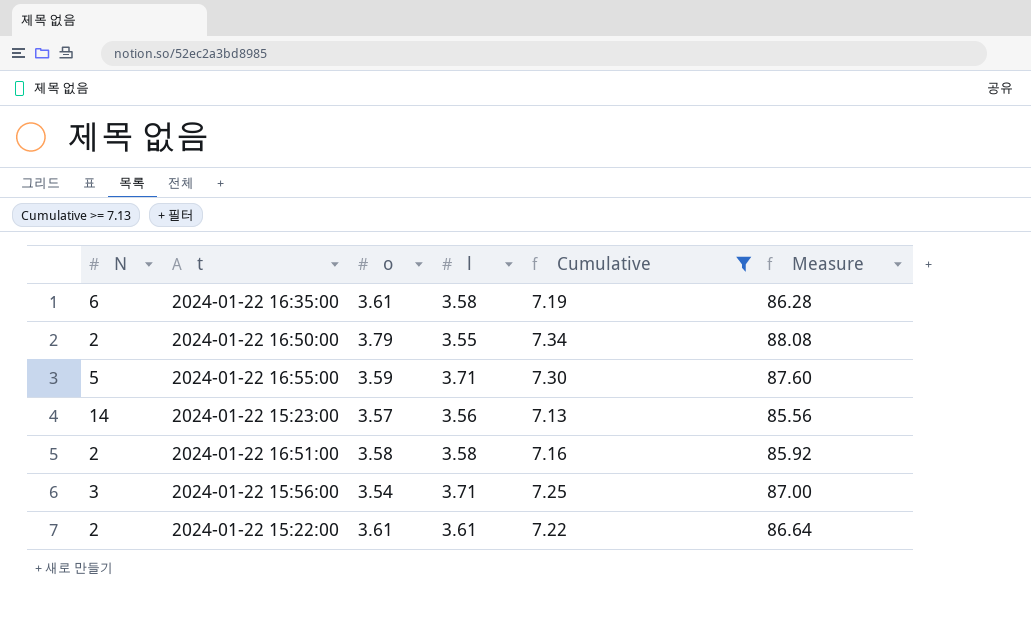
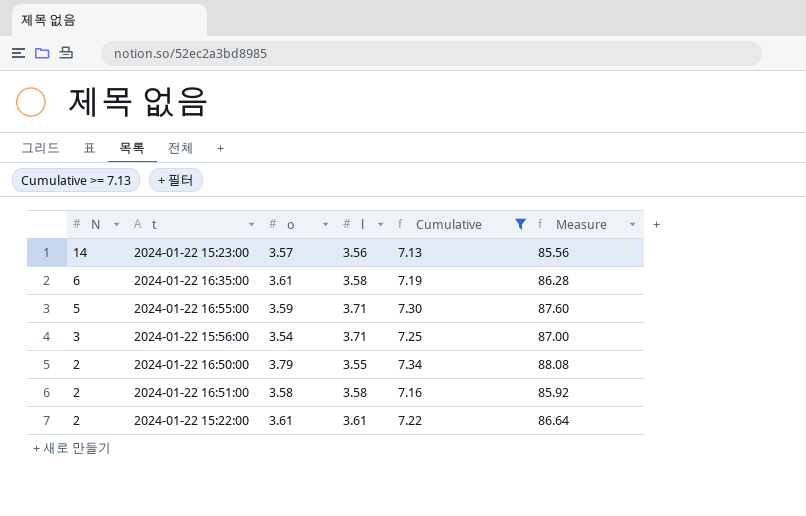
row order: none -> N descending

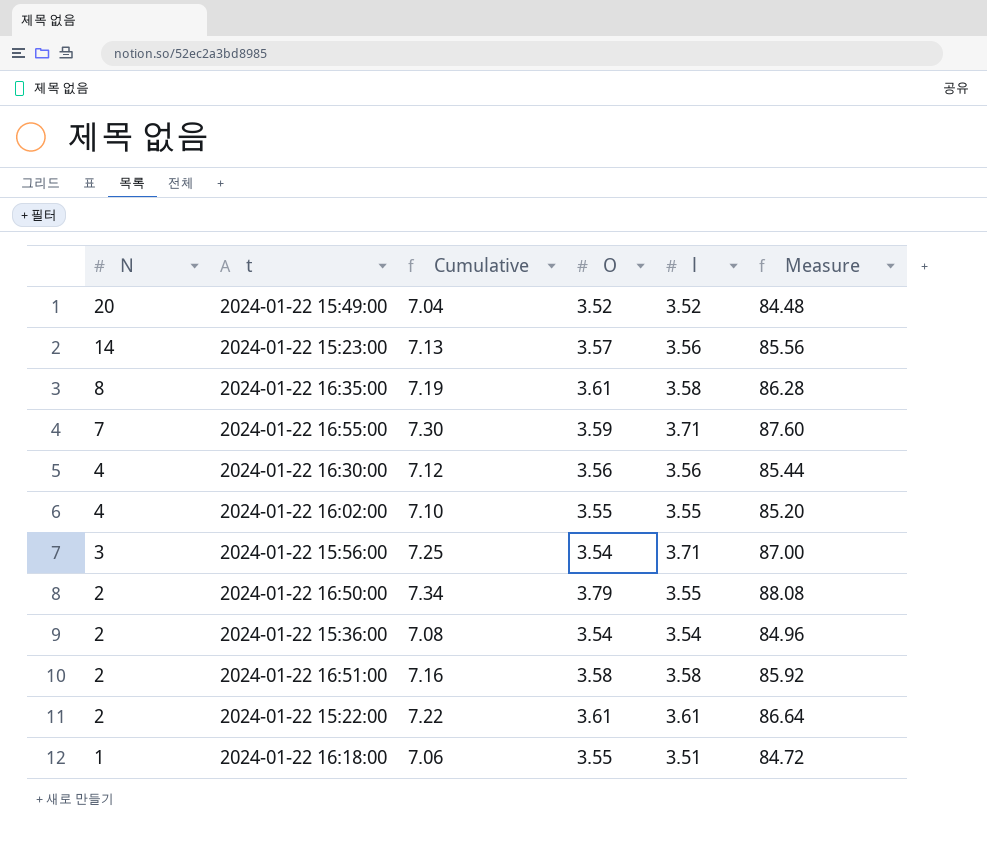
filter: Cumulative >= 7.13 -> none
column Cumulative | position: 5 -> 3
column name: o -> O
2024-01-22 16:35:00 | N: 6 -> 8
2024-01-22 16:55:00 | N: 5 -> 7

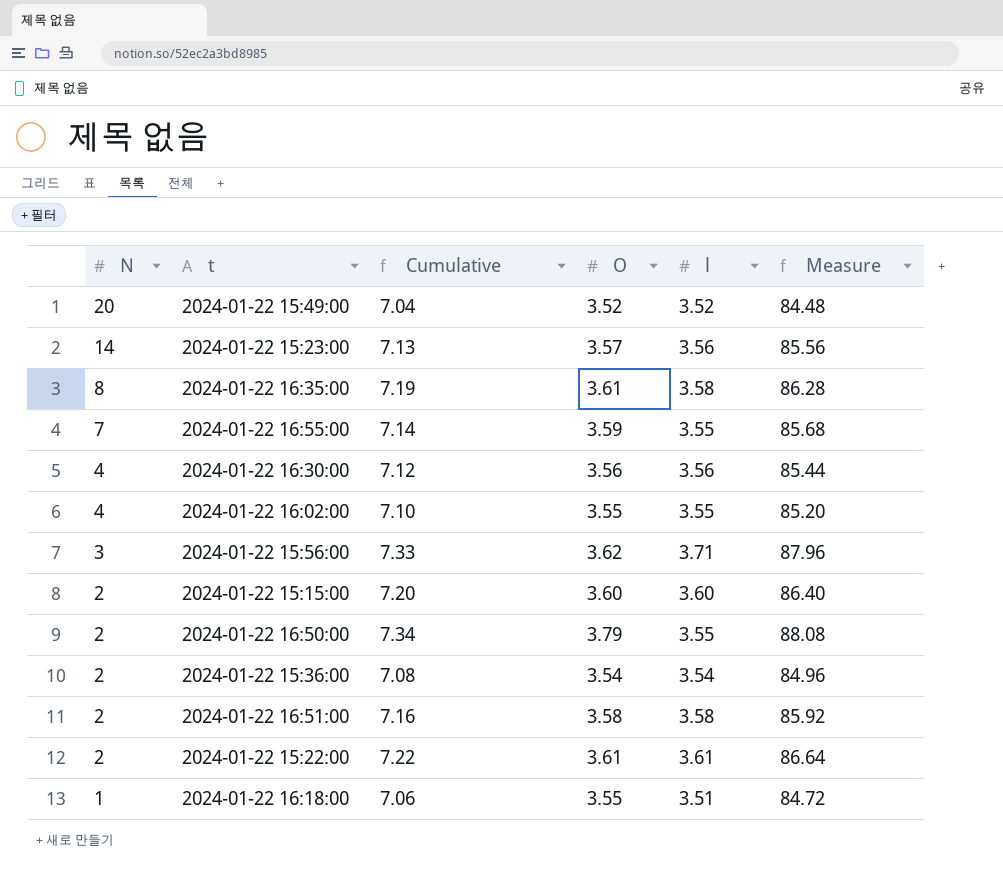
2024-01-22 16:55:00 | Cumulative: 7.30 -> 7.14
2024-01-22 16:55:00 | l: 3.71 -> 3.55
2024-01-22 16:55:00 | Measure: 87.60 -> 85.68
2024-01-22 15:56:00 | Cumulative: 7.25 -> 7.33
2024-01-22 15:56:00 | O: 3.54 -> 3.62
2024-01-22 15:56:00 | Measure: 87.00 -> 87.96
row 2024-01-22 15:15:00: none -> 2 | 7.20 | 3.60 | 3.60 | 86.40

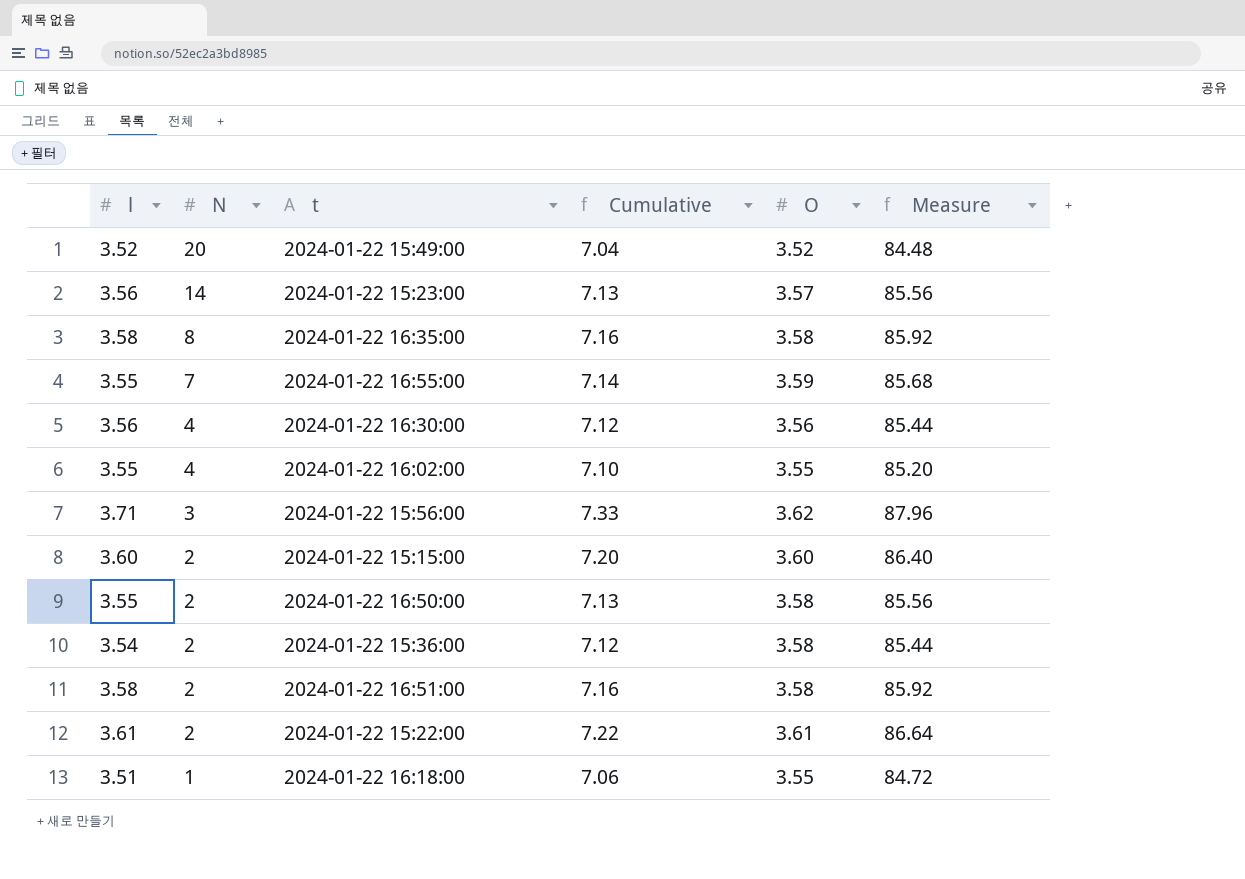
column l | position: 5 -> 1
2024-01-22 16:35:00 | Cumulative: 7.19 -> 7.16
2024-01-22 16:35:00 | O: 3.61 -> 3.58
2024-01-22 16:35:00 | Measure: 86.28 -> 85.92
2024-01-22 16:50:00 | Cumulative: 7.34 -> 7.13
2024-01-22 16:50:00 | O: 3.79 -> 3.58
2024-01-22 16:50:00 | Measure: 88.08 -> 85.56
2024-01-22 15:36:00 | Cumulative: 7.08 -> 7.12
2024-01-22 15:36:00 | O: 3.54 -> 3.58
2024-01-22 15:36:00 | Measure: 84.96 -> 85.44

